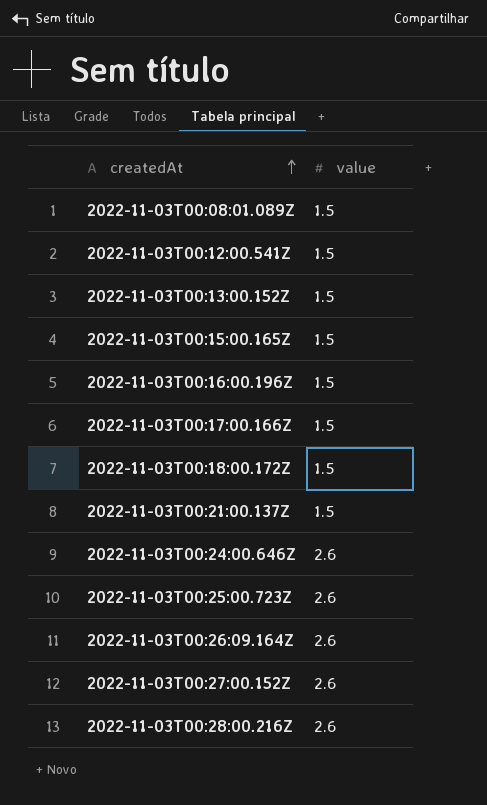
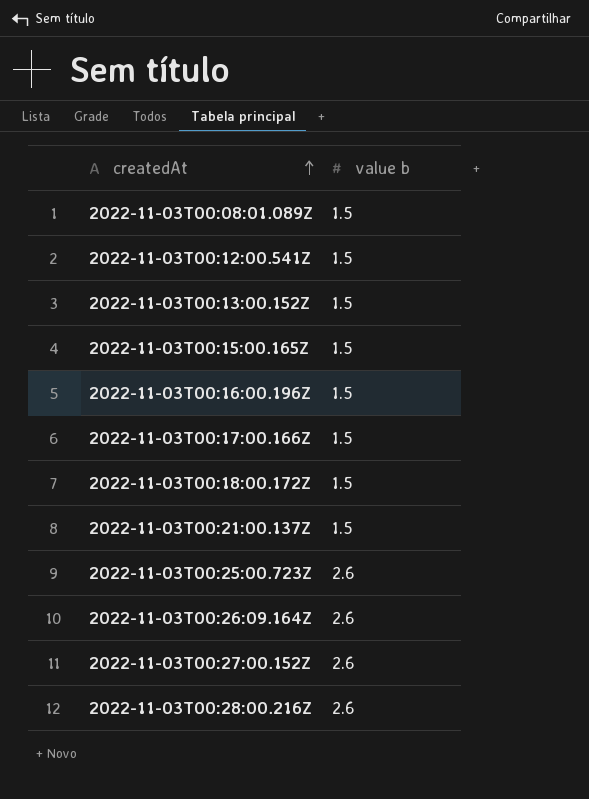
column name: value -> value b
row 2022-11-03T00:24:00.646Z: 2.6 -> none

